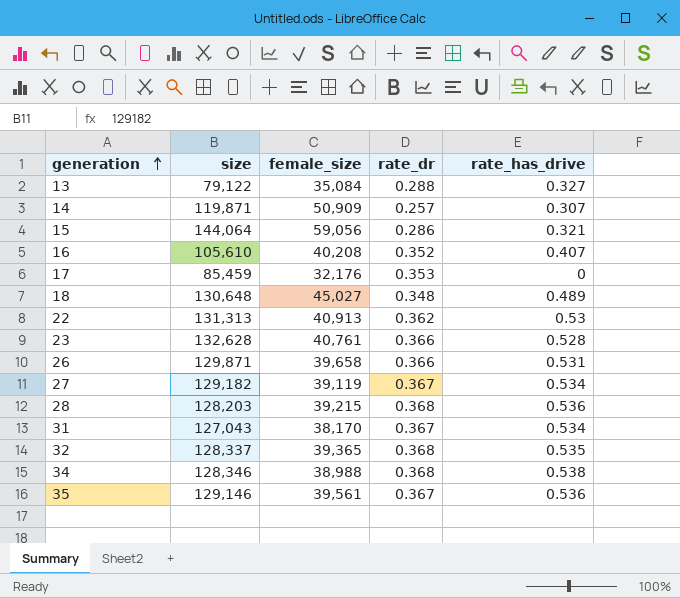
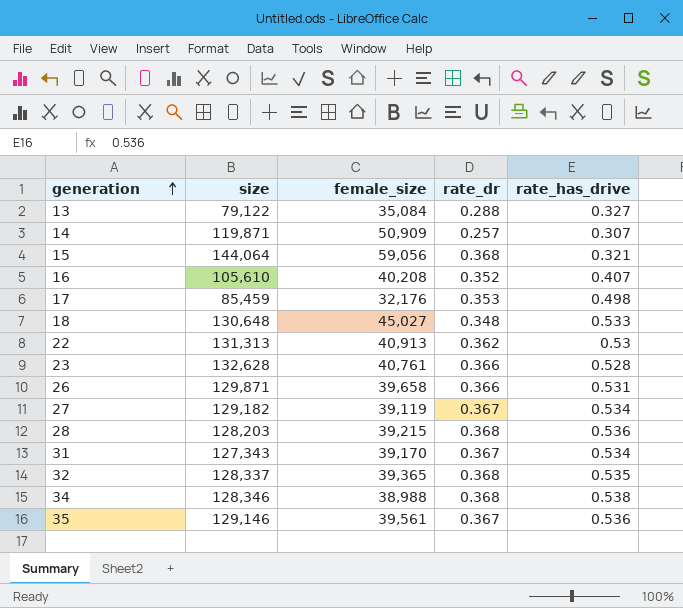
15 | rate_dr: 0.286 -> 0.368
17 | rate_has_drive: 0 -> 0.498
18 | rate_has_drive: 0.489 -> 0.533
31 | size: 127,043 -> 127,343
31 | female_size: 38,170 -> 39,170

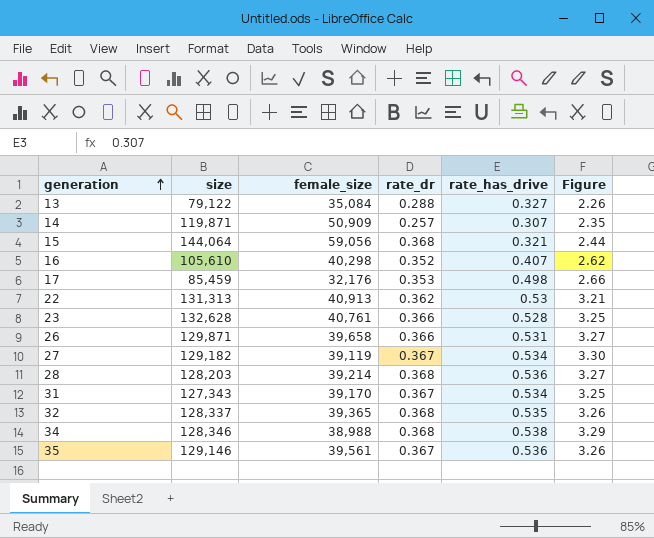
column Figure | formula: none -> [size] / [female_size]
row 18: 130,648 | 45,027 | 0.348 | 0.533 -> none
16 | female_size: 40,208 -> 40,298
28 | female_size: 39,215 -> 39,214

